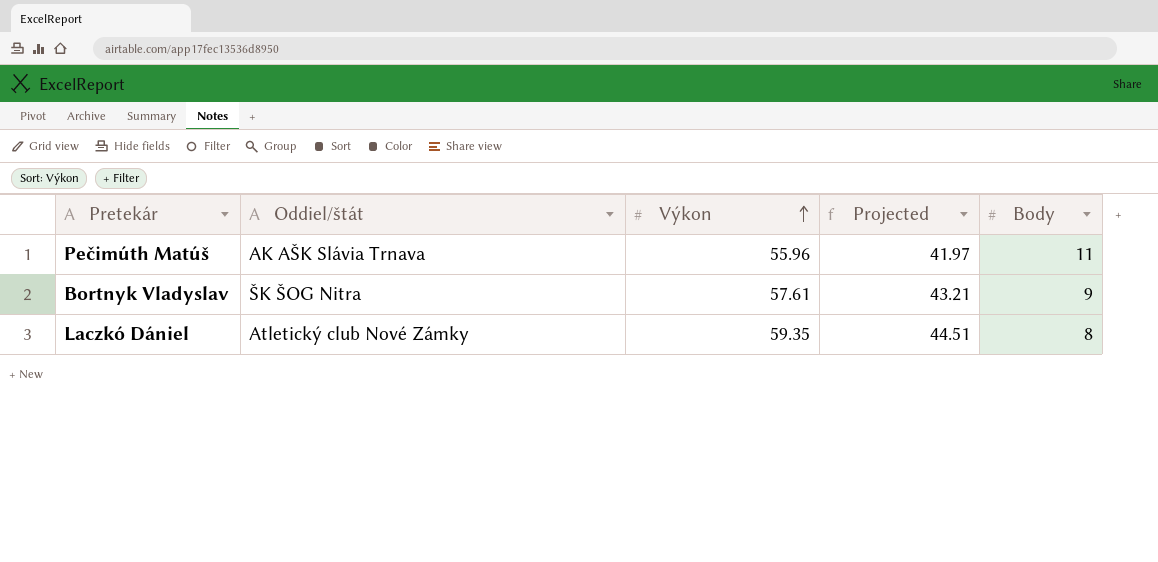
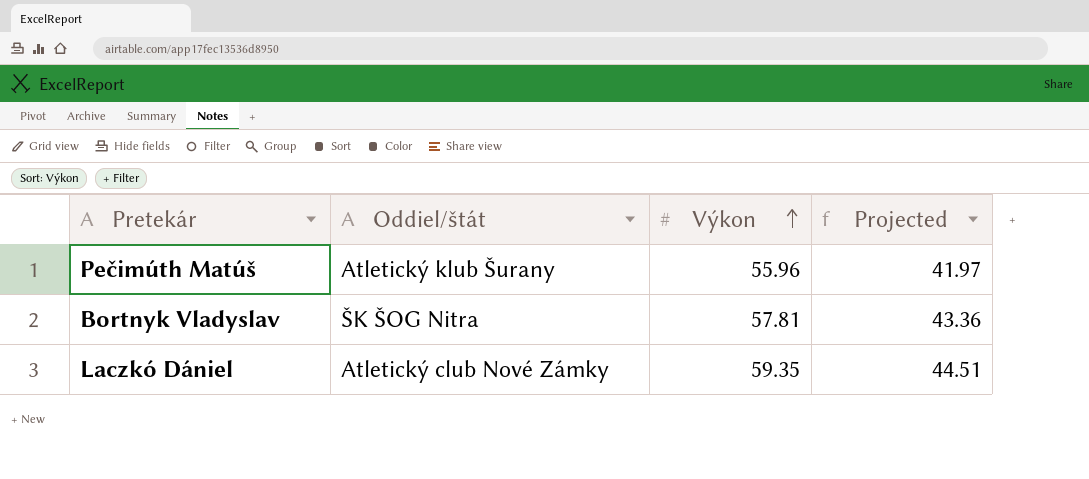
column Body | position: 5 -> none
Pečimúth Matúš | Oddiel/štát: AK AŠK Slávia Trnava -> Atletický klub Šurany
Bortnyk Vladyslav | Výkon: 57.61 -> 57.81
Bortnyk Vladyslav | Projected: 43.21 -> 43.36

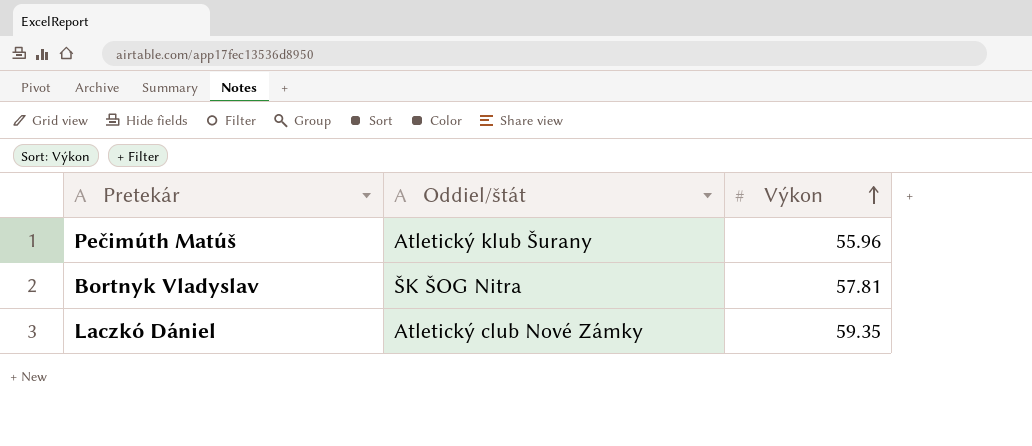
column Projected | formula: [Výkon] * 0.75 -> none

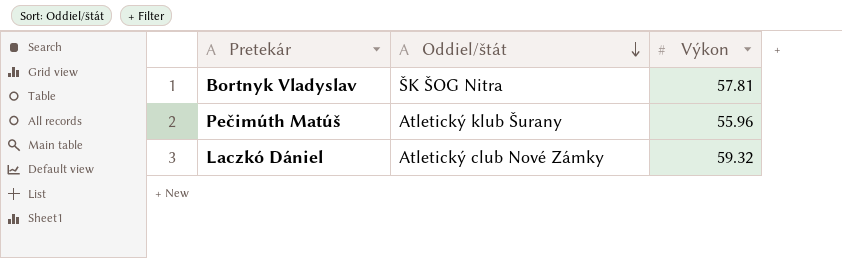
row order: Výkon ascending -> Oddiel/štát descending
Laczkó Dániel | Výkon: 59.35 -> 59.32

